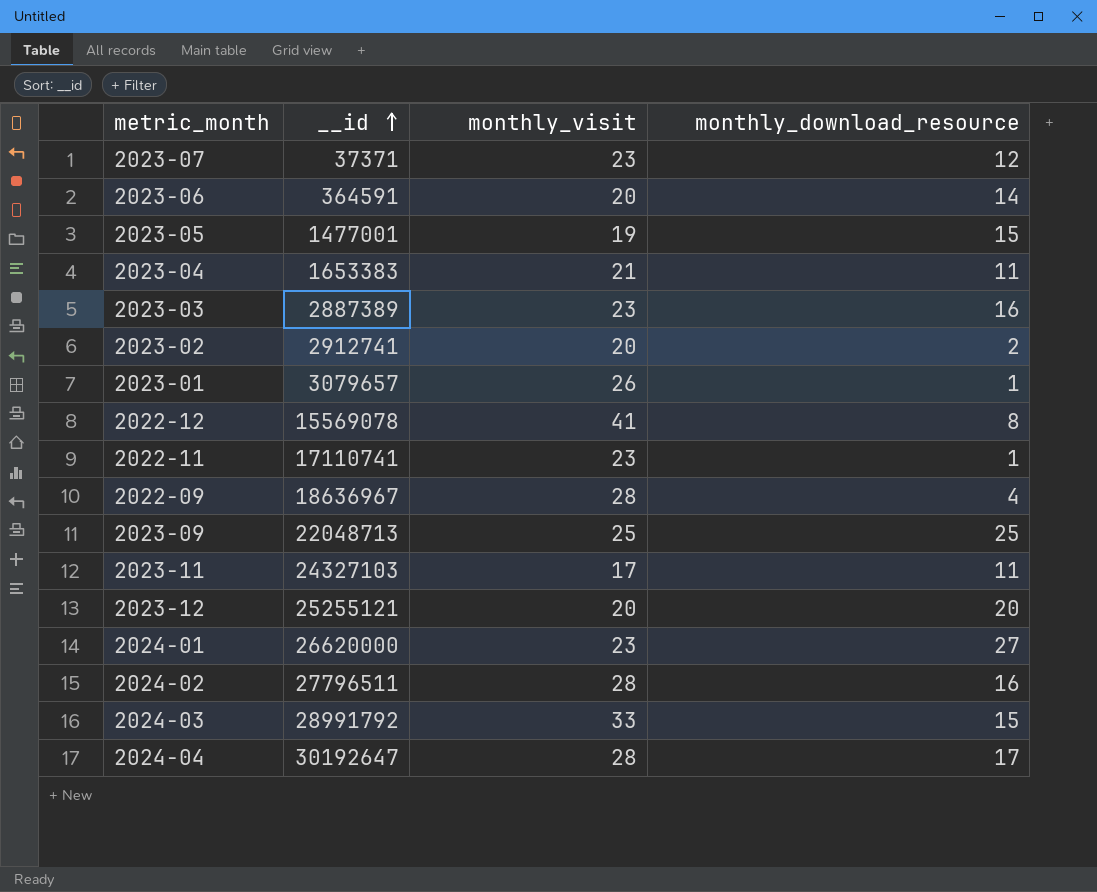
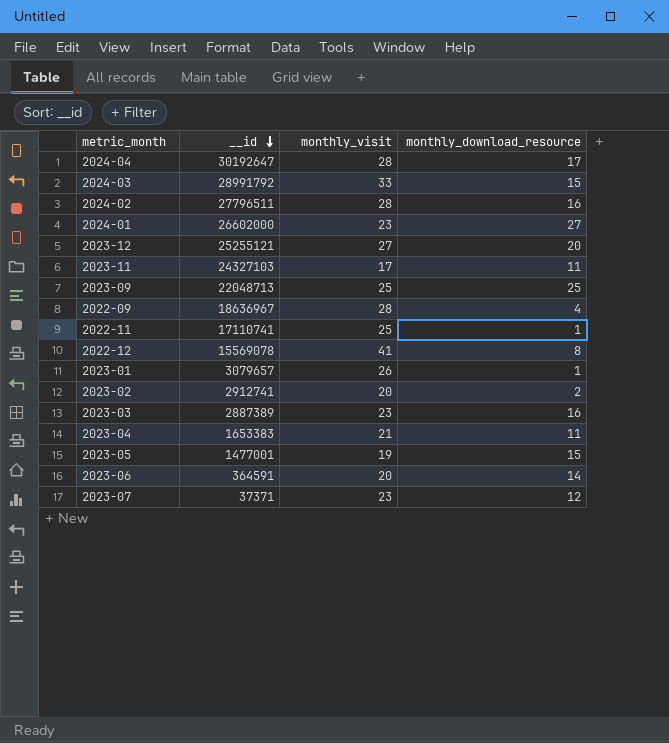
row order: __id ascending -> __id descending
2024-01 | __id: 26620000 -> 26602000
2023-12 | monthly_visit: 20 -> 27
2022-11 | monthly_visit: 23 -> 25

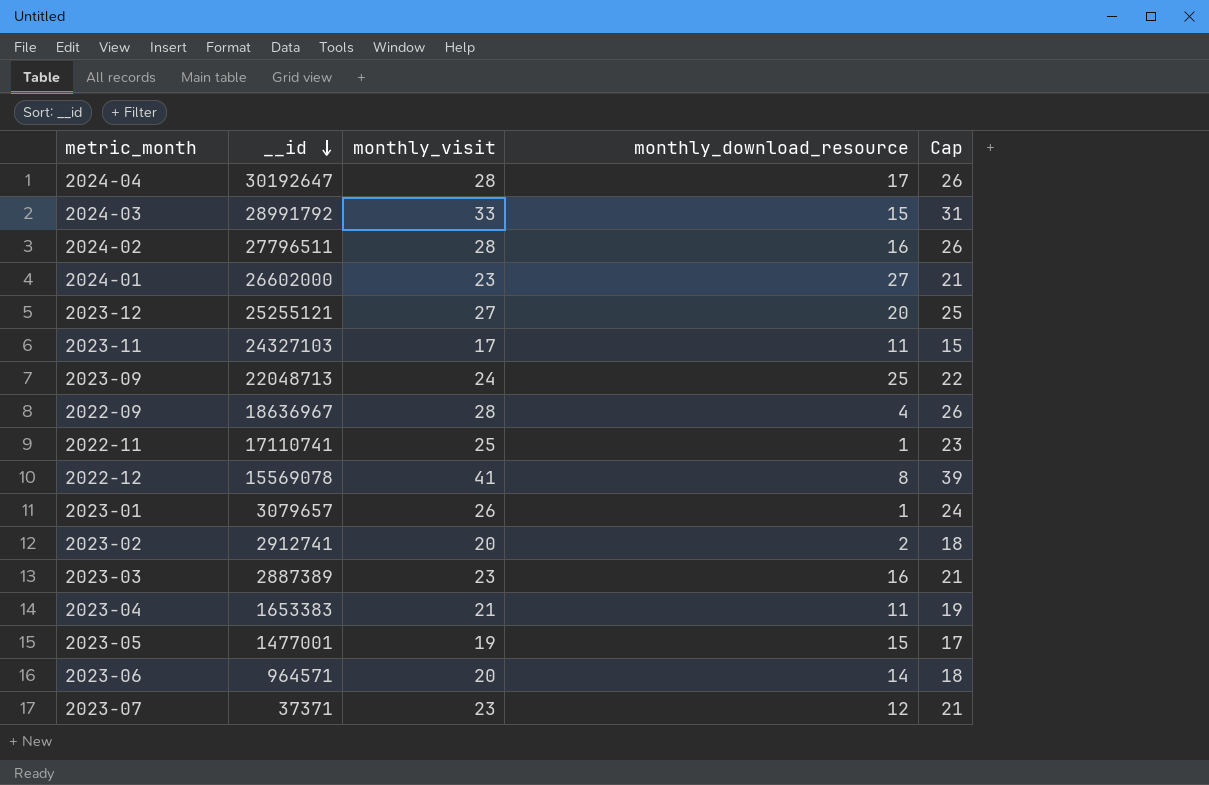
column Cap | formula: none -> [monthly_visit] - 2
2023-09 | monthly_visit: 25 -> 24
2023-06 | __id: 364591 -> 964571

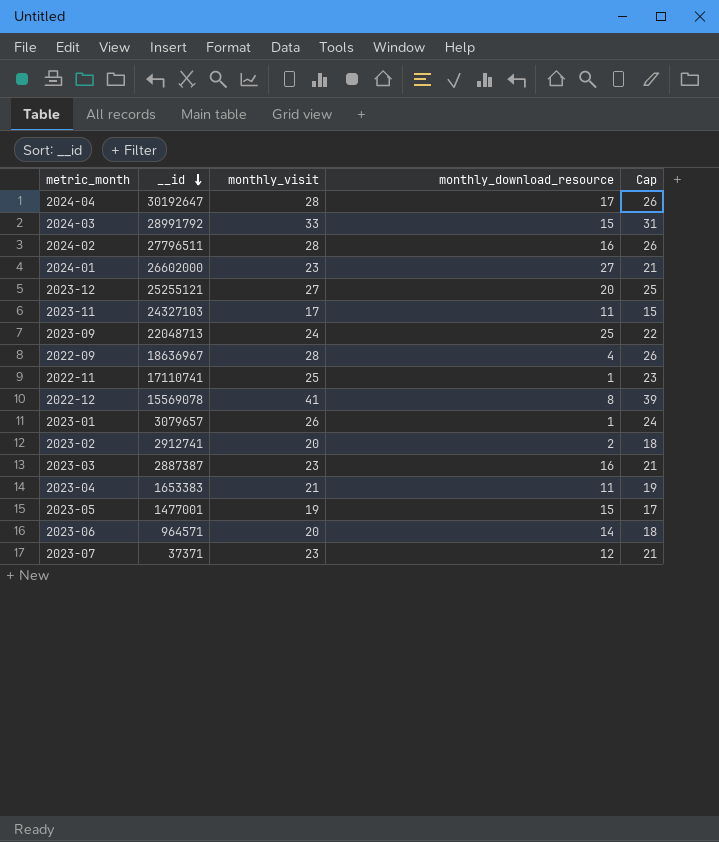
2023-03 | __id: 2887389 -> 2887387

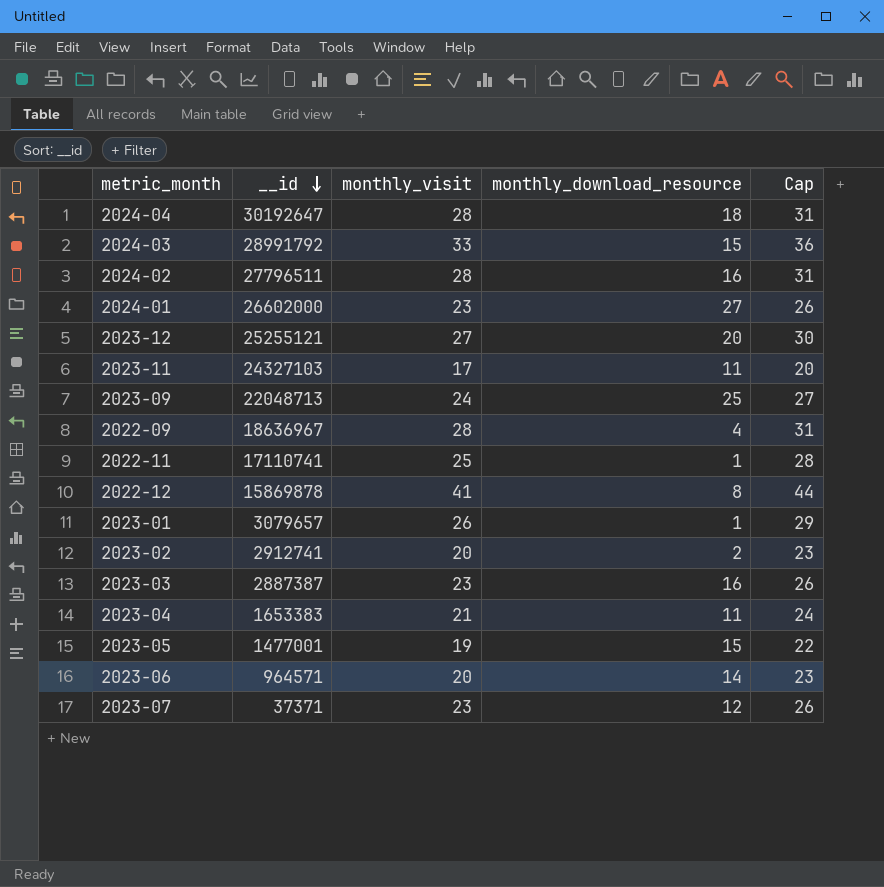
column Cap | formula: [monthly_visit] - 2 -> [monthly_visit] + 3
2024-04 | monthly_download_resource: 17 -> 18
2022-12 | __id: 15569078 -> 15869878

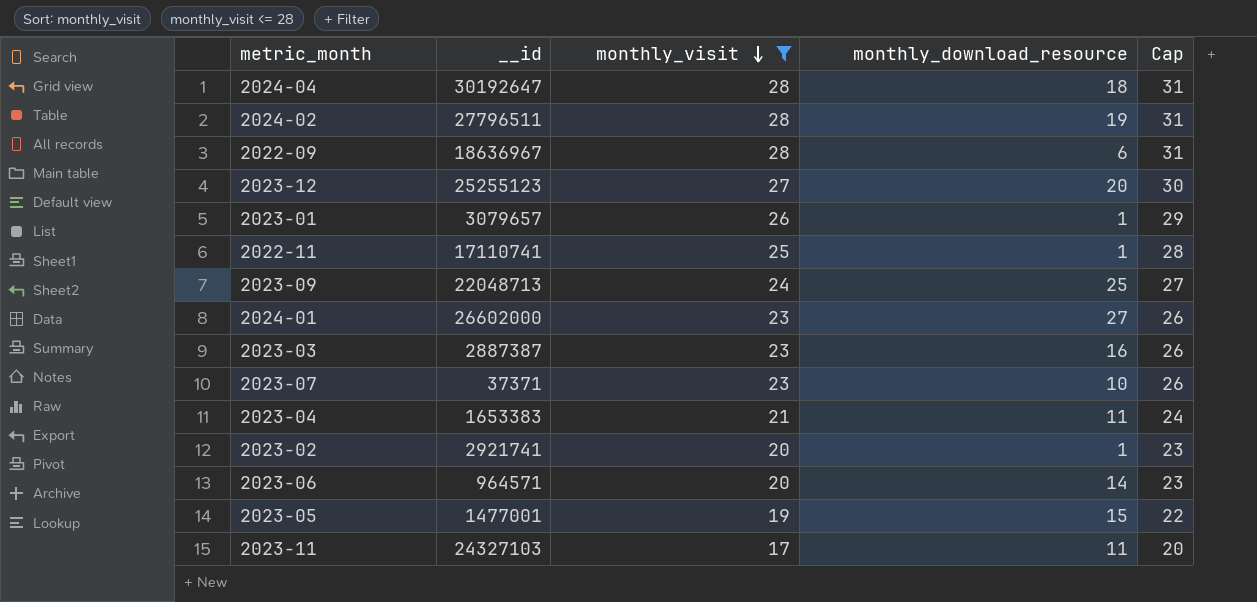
filter: none -> monthly_visit <= 28
row order: __id descending -> monthly_visit descending
2024-02 | monthly_download_resource: 16 -> 19
2022-09 | monthly_download_resource: 4 -> 6
2023-12 | __id: 25255121 -> 25255123
2023-07 | monthly_download_resource: 12 -> 10
2023-02 | __id: 2912741 -> 2921741
2023-02 | monthly_download_resource: 2 -> 1

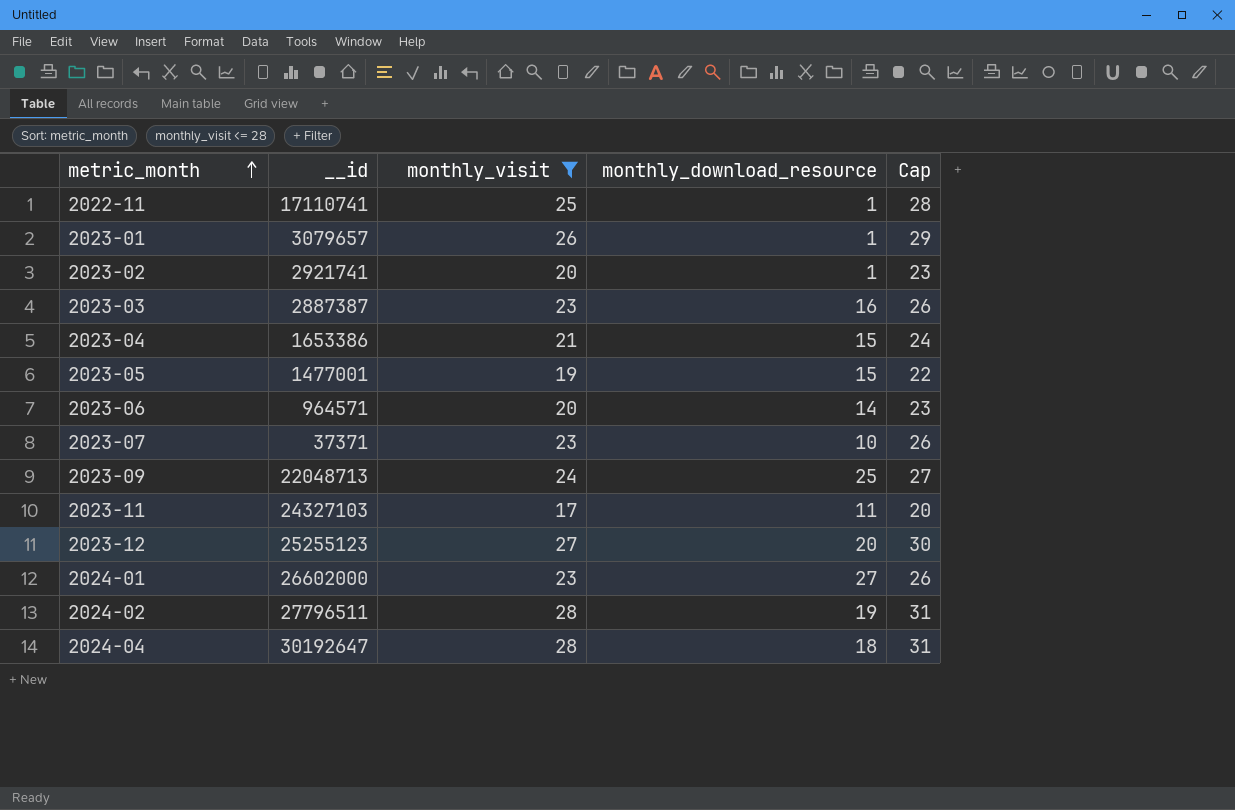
row order: monthly_visit descending -> metric_month ascending
row 2022-09: 18636967 | 28 | 6 | 31 -> none
2023-04 | __id: 1653383 -> 1653386
2023-04 | monthly_download_resource: 11 -> 15

